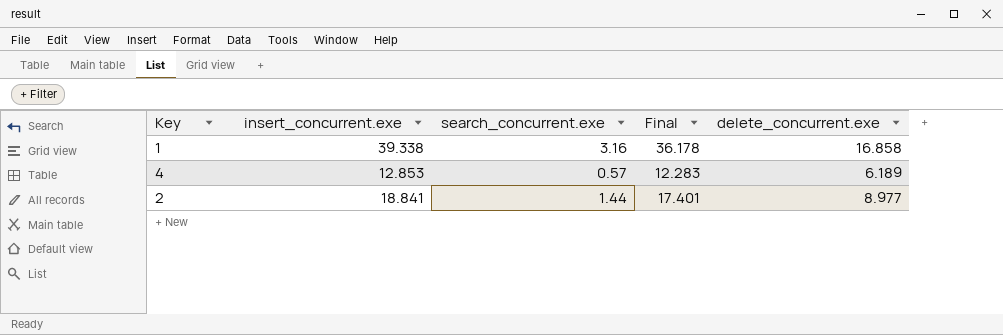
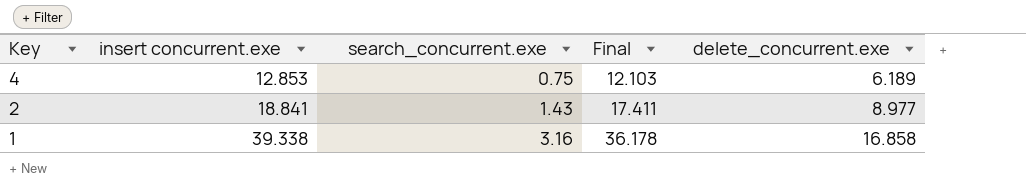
row order: none -> Key descending
column name: insert_concurrent.exe -> insert concurrent.exe
4 | search_concurrent.exe: 0.57 -> 0.75
4 | Final: 12.283 -> 12.103
2 | search_concurrent.exe: 1.44 -> 1.43
2 | Final: 17.401 -> 17.411

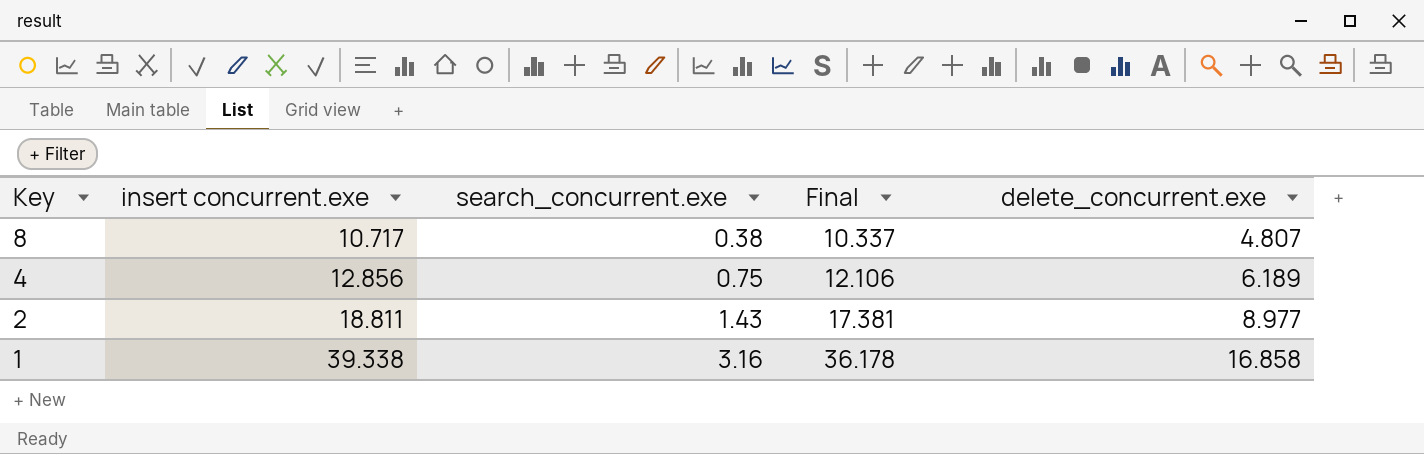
row 8: none -> 10.717 | 0.38 | 10.337 | 4.807
4 | insert concurrent.exe: 12.853 -> 12.856
4 | Final: 12.103 -> 12.106
2 | insert concurrent.exe: 18.841 -> 18.811
2 | Final: 17.411 -> 17.381

